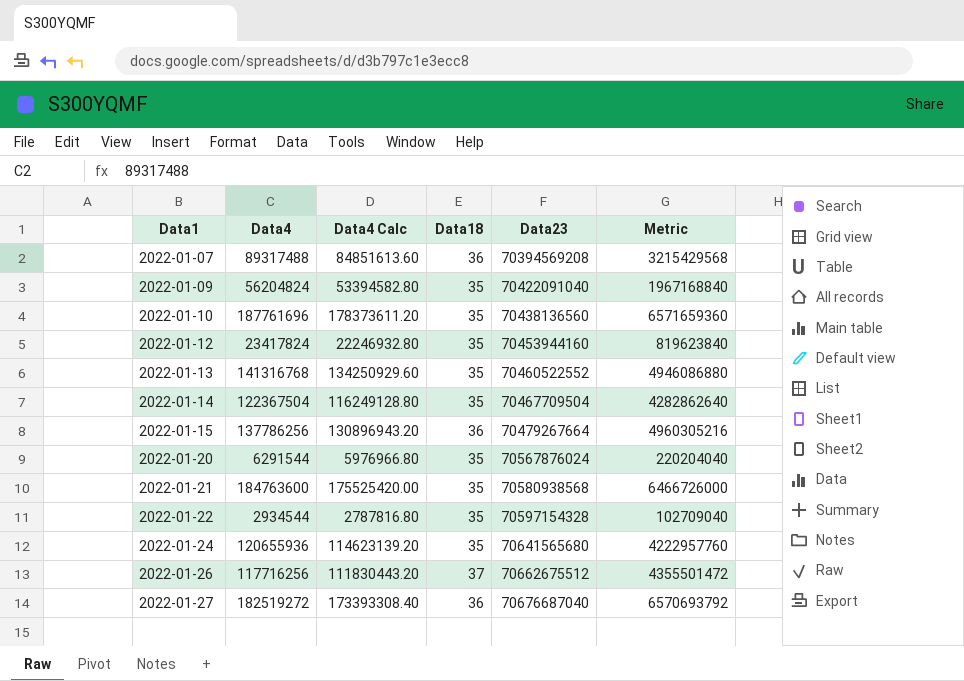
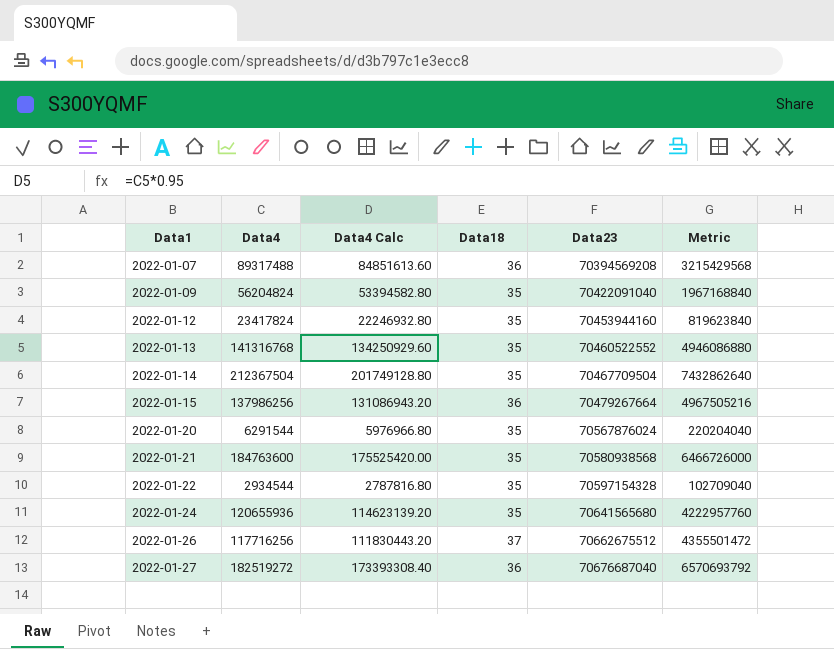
row 2022-01-10: 187761696 | 178373611.20 | 35 | 70438136560 | 6571659360 -> none
2022-01-14 | Data4: 122367504 -> 212367504
2022-01-14 | Data4 Calc: 116249128.80 -> 201749128.80
2022-01-14 | Metric: 4282862640 -> 7432862640
2022-01-15 | Data4: 137786256 -> 137986256
2022-01-15 | Data4 Calc: 130896943.20 -> 131086943.20
2022-01-15 | Metric: 4960305216 -> 4967505216

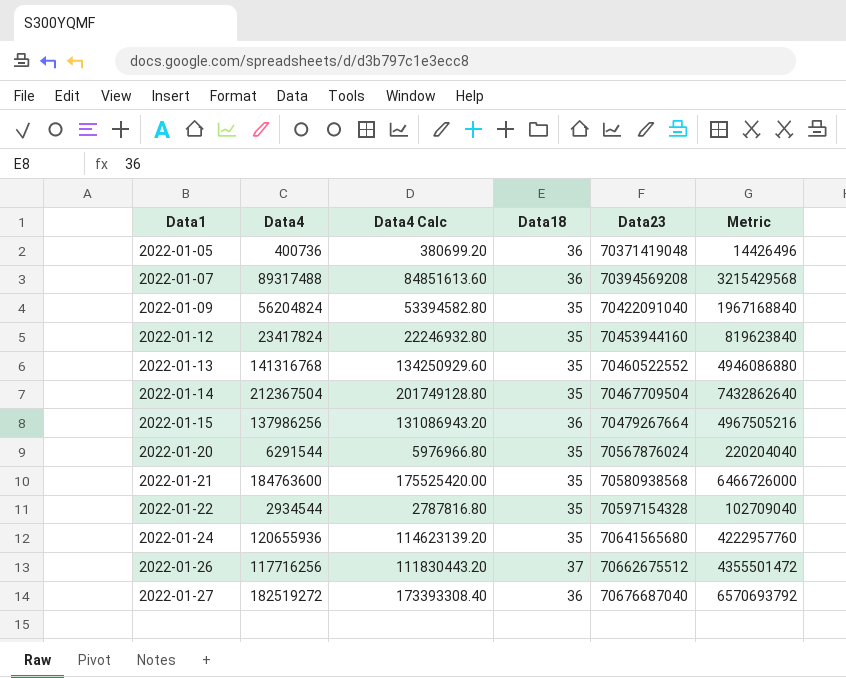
row 2022-01-05: none -> 400736 | 380699.20 | 36 | 70371419048 | 14426496

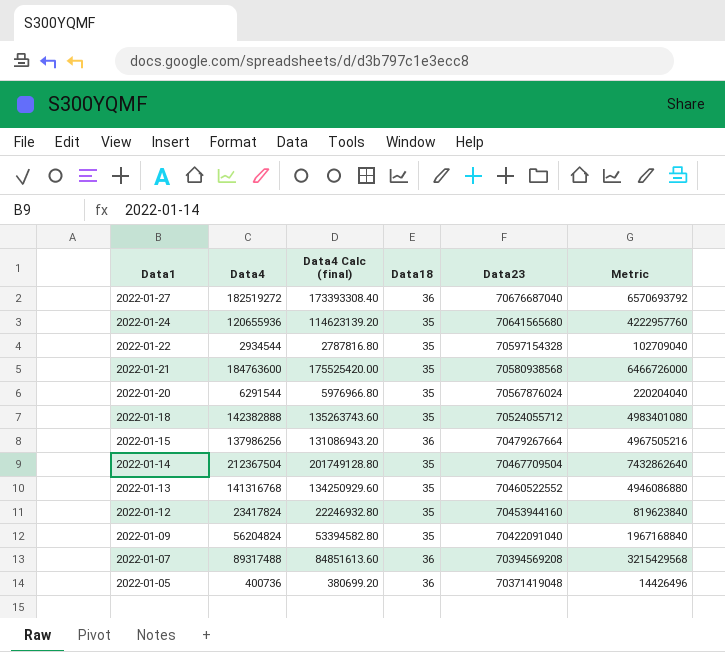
row order: Data1 ascending -> Data1 descending
column name: Data4 Calc -> Data4 Calc (final)
row 2022-01-26: 117716256 | 111830443.20 | 37 | 70662675512 | 4355501472 -> none
row 2022-01-18: none -> 142382888 | 135263743.60 | 35 | 70524055712 | 4983401080

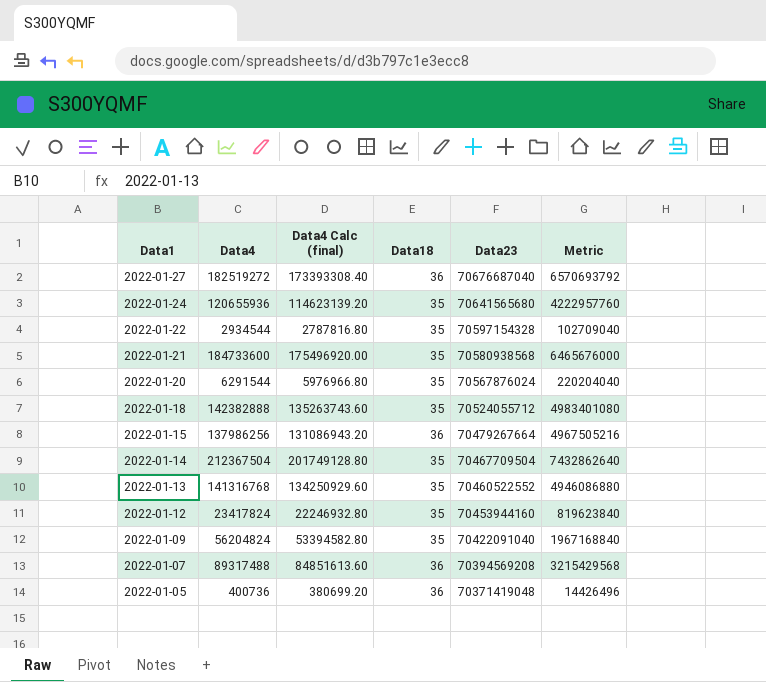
2022-01-21 | Data4: 184763600 -> 184733600
2022-01-21 | Data4 Calc (final): 175525420.00 -> 175496920.00
2022-01-21 | Metric: 6466726000 -> 6465676000

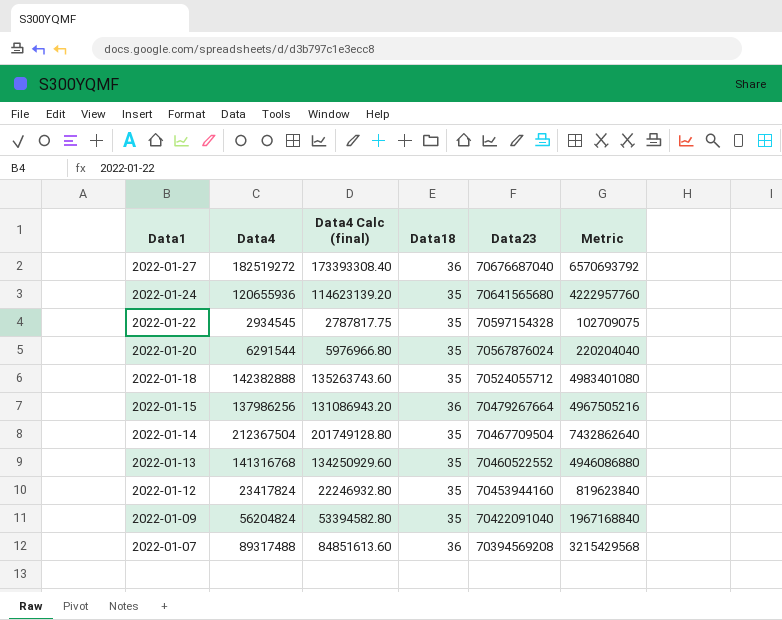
row 2022-01-21: 184733600 | 175496920.00 | 35 | 70580938568 | 6465676000 -> none
row 2022-01-05: 400736 | 380699.20 | 36 | 70371419048 | 14426496 -> none
2022-01-22 | Data4: 2934544 -> 2934545
2022-01-22 | Data4 Calc (final): 2787816.80 -> 2787817.75
2022-01-22 | Metric: 102709040 -> 102709075

